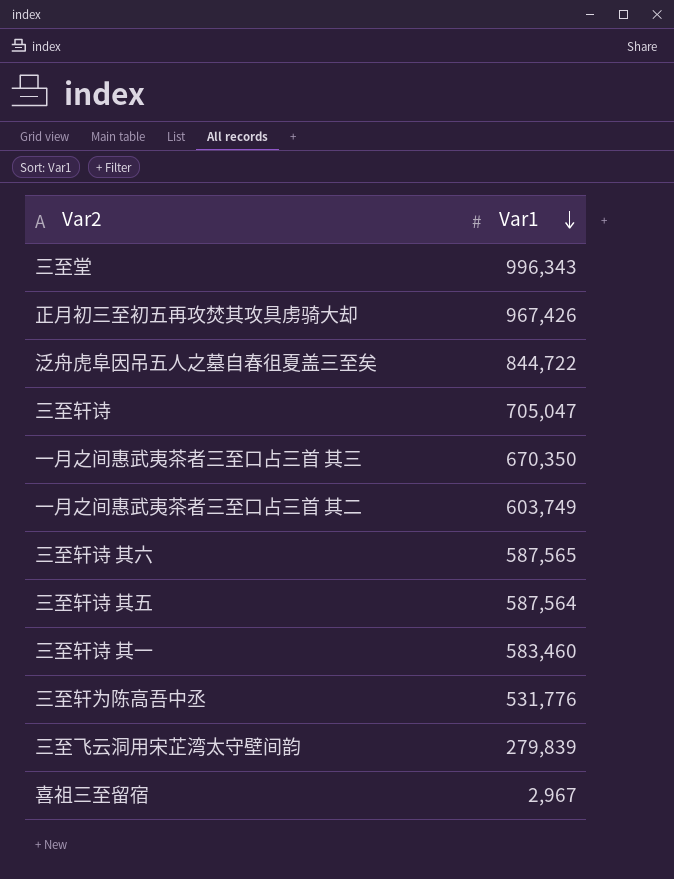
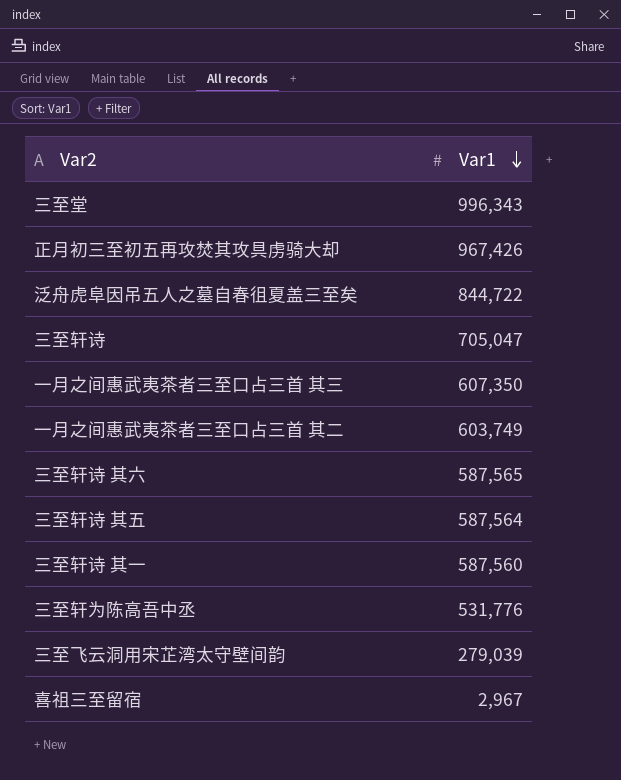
一月之间惠武夷茶者三至口占三首 其三 | Var1: 670,350 -> 607,350
三至轩诗 其一 | Var1: 583,460 -> 587,560
三至飞云洞用宋芷湾太守壁间韵 | Var1: 279,839 -> 279,039

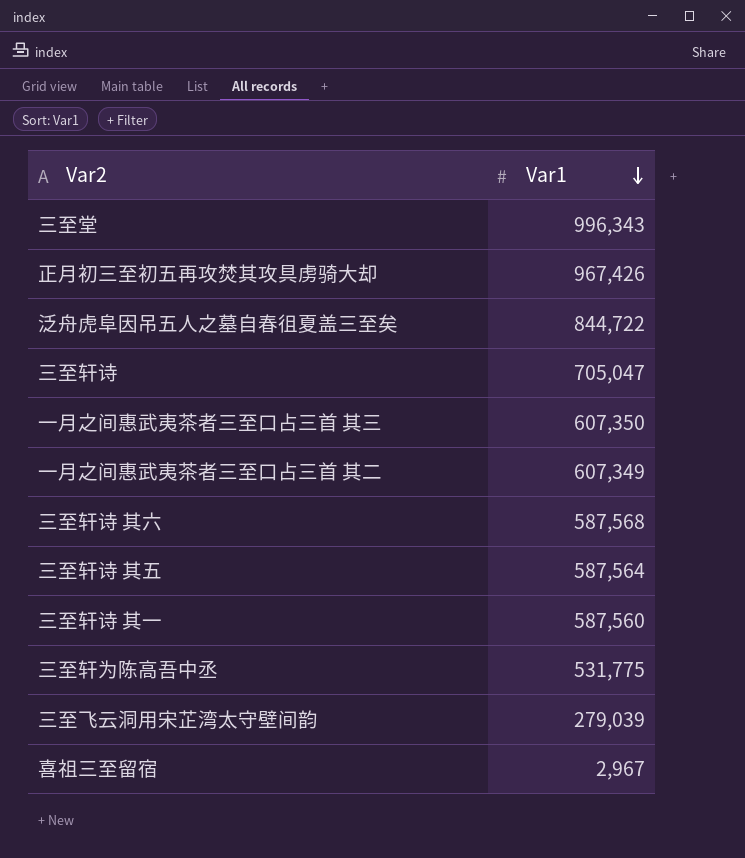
一月之间惠武夷茶者三至口占三首 其二 | Var1: 603,749 -> 607,349
三至轩诗 其六 | Var1: 587,565 -> 587,568
三至轩为陈高吾中丞 | Var1: 531,776 -> 531,775

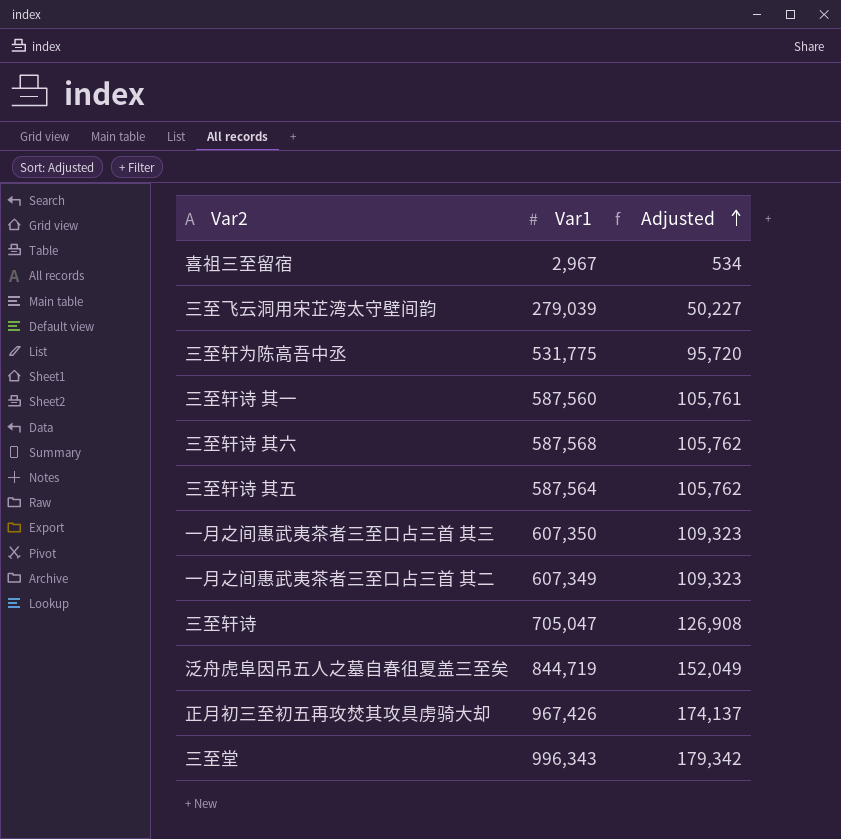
row order: Var1 descending -> Adjusted ascending
column Adjusted | formula: none -> [Var1] * 0.18
泛舟虎阜因吊五人之墓自春徂夏盖三至矣 | Var1: 844,722 -> 844,719

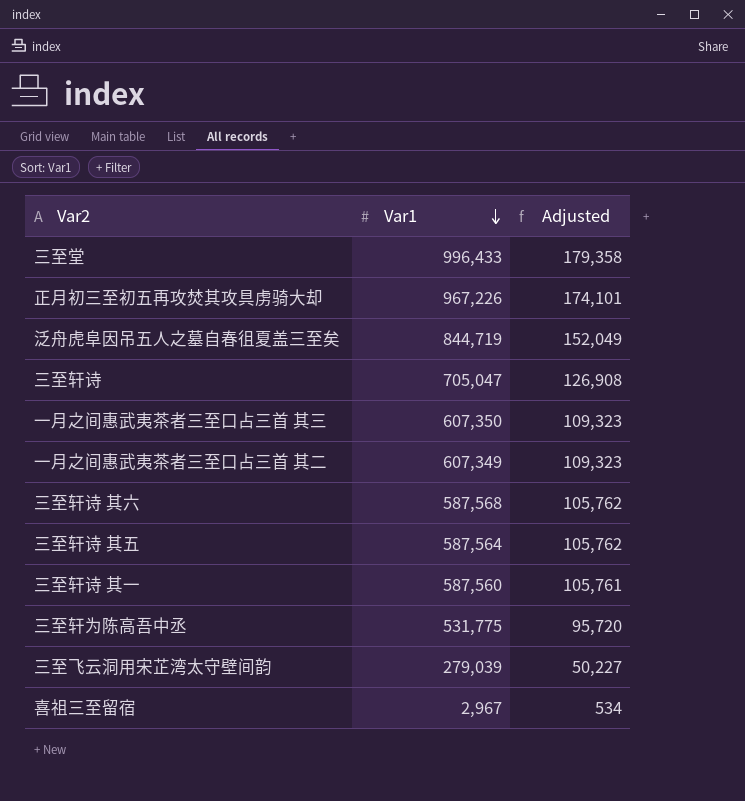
row order: Adjusted ascending -> Var1 descending
三至堂 | Var1: 996,343 -> 996,433
三至堂 | Adjusted: 179,342 -> 179,358
正月初三至初五再攻焚其攻具虏骑大却 | Var1: 967,426 -> 967,226
正月初三至初五再攻焚其攻具虏骑大却 | Adjusted: 174,137 -> 174,101

